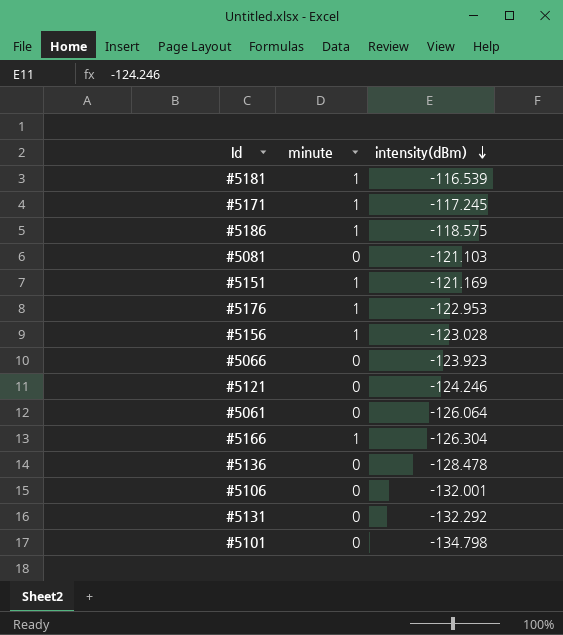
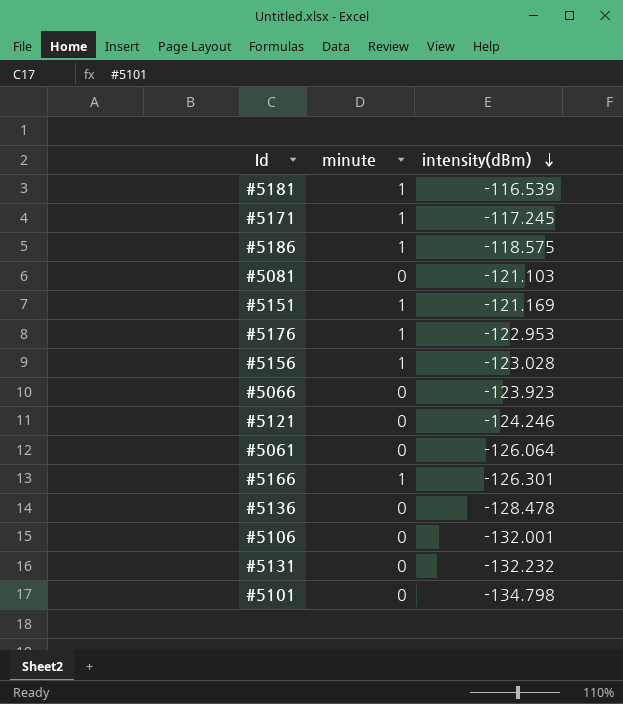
#5166 | intensity(dBm): -126.304 -> -126.301
#5131 | intensity(dBm): -132.292 -> -132.232

